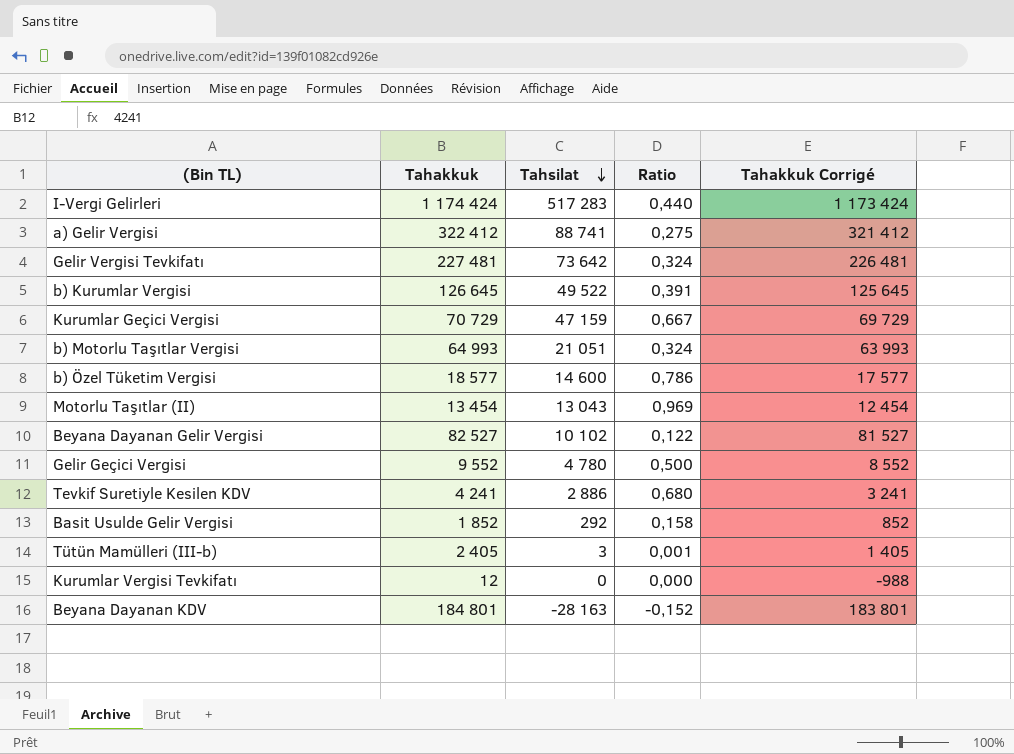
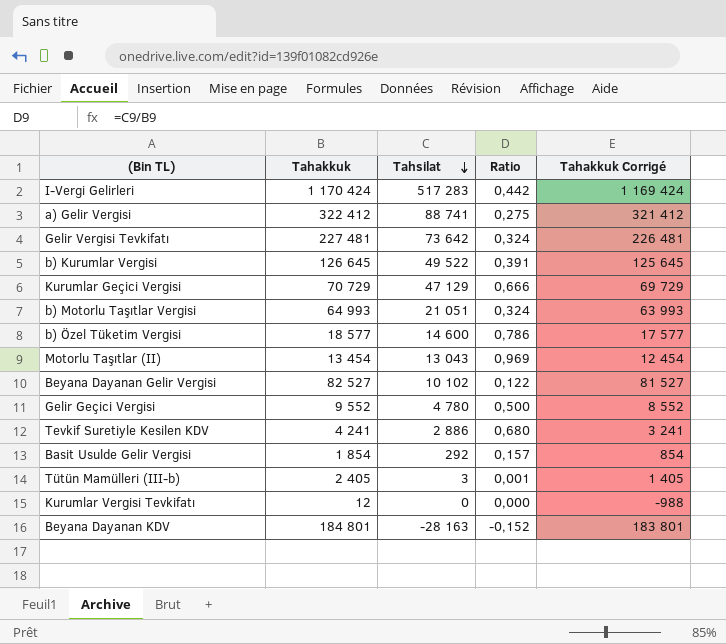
I-Vergi Gelirleri | Tahakkuk: 1 174 424 -> 1 170 424
I-Vergi Gelirleri | Ratio: 0,440 -> 0,442
I-Vergi Gelirleri | Tahakkuk Corrigé: 1 173 424 -> 1 169 424
Kurumlar Geçici Vergisi | Tahsilat: 47 159 -> 47 129
Kurumlar Geçici Vergisi | Ratio: 0,667 -> 0,666
Basit Usulde Gelir Vergisi | Tahakkuk: 1 852 -> 1 854
Basit Usulde Gelir Vergisi | Ratio: 0,158 -> 0,157
Basit Usulde Gelir Vergisi | Tahakkuk Corrigé: 852 -> 854

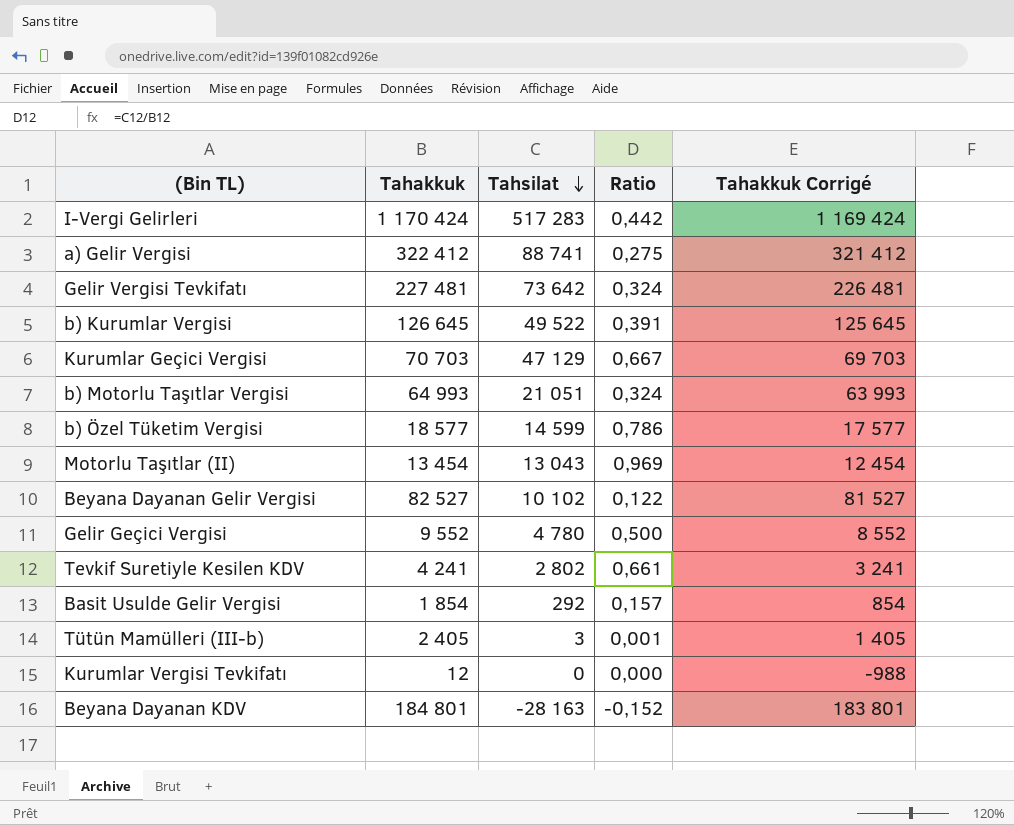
Kurumlar Geçici Vergisi | Tahakkuk: 70 729 -> 70 703
Kurumlar Geçici Vergisi | Ratio: 0,666 -> 0,667
Kurumlar Geçici Vergisi | Tahakkuk Corrigé: 69 729 -> 69 703
b) Özel Tüketim Vergisi | Tahsilat: 14 600 -> 14 599
Tevkif Suretiyle Kesilen KDV | Tahsilat: 2 886 -> 2 802
Tevkif Suretiyle Kesilen KDV | Ratio: 0,680 -> 0,661

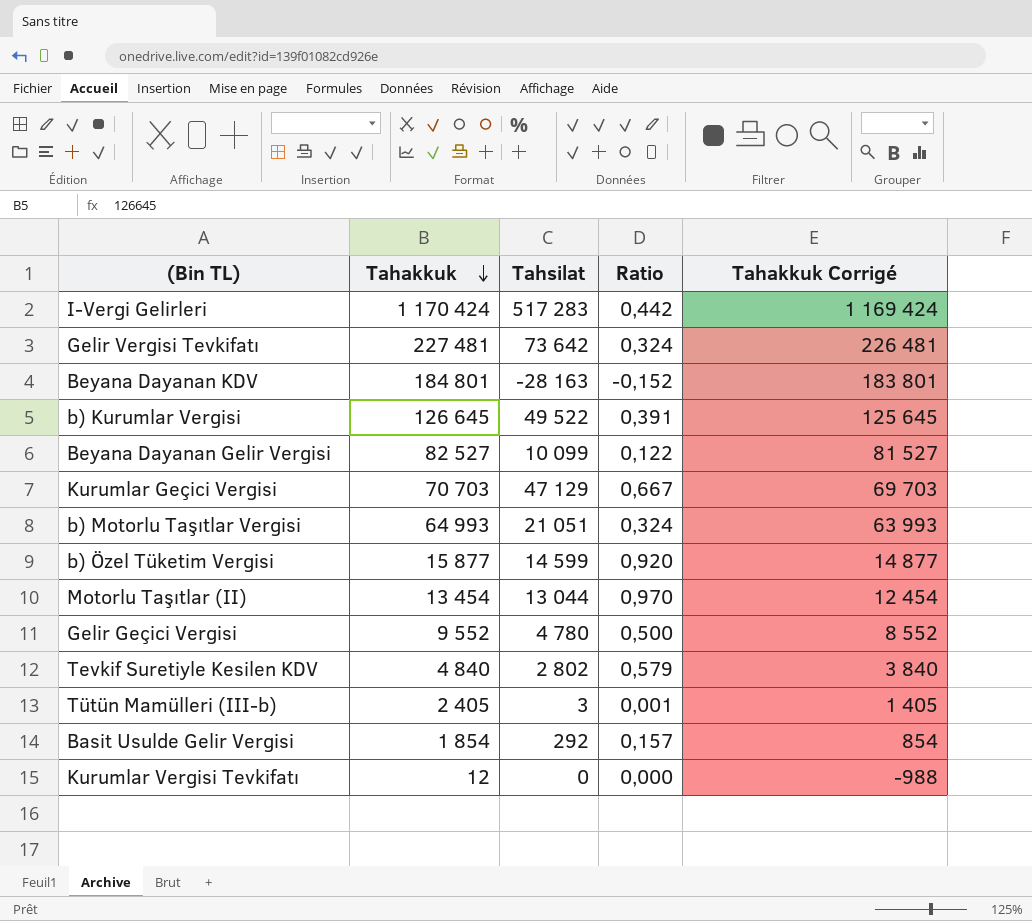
row order: Tahsilat descending -> Tahakkuk descending
row a) Gelir Vergisi: 322 412 | 88 741 | 0,275 | 321 412 -> none
Beyana Dayanan Gelir Vergisi | Tahsilat: 10 102 -> 10 099
b) Özel Tüketim Vergisi | Tahakkuk: 18 577 -> 15 877
b) Özel Tüketim Vergisi | Ratio: 0,786 -> 0,920
b) Özel Tüketim Vergisi | Tahakkuk Corrigé: 17 577 -> 14 877
Motorlu Taşıtlar (II) | Tahsilat: 13 043 -> 13 044
Motorlu Taşıtlar (II) | Ratio: 0,969 -> 0,970
Tevkif Suretiyle Kesilen KDV | Tahakkuk: 4 241 -> 4 840
Tevkif Suretiyle Kesilen KDV | Ratio: 0,661 -> 0,579
Tevkif Suretiyle Kesilen KDV | Tahakkuk Corrigé: 3 241 -> 3 840

